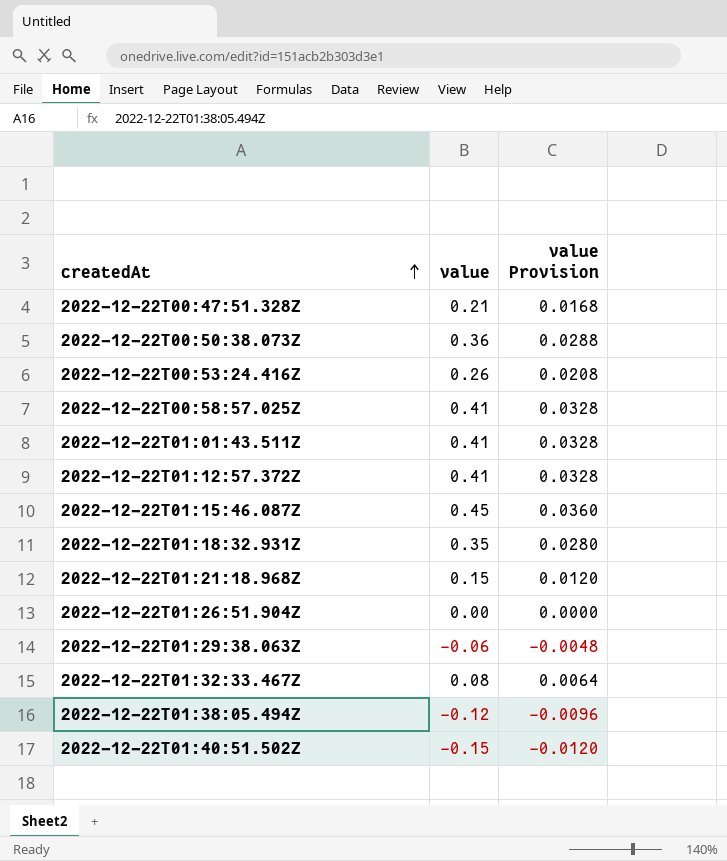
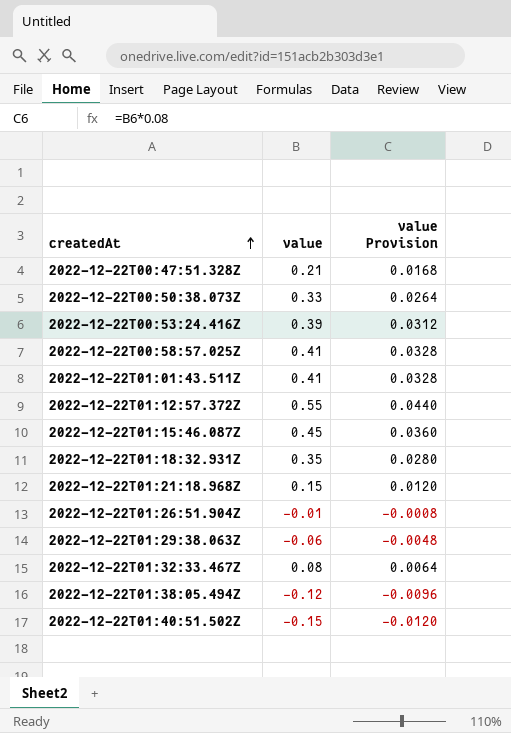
2022-12-22T00:50:38.073Z | value: 0.36 -> 0.33
2022-12-22T00:50:38.073Z | value Provision: 0.0288 -> 0.0264
2022-12-22T00:53:24.416Z | value: 0.26 -> 0.39
2022-12-22T00:53:24.416Z | value Provision: 0.0208 -> 0.0312
2022-12-22T01:12:57.372Z | value: 0.41 -> 0.55
2022-12-22T01:12:57.372Z | value Provision: 0.0328 -> 0.0440
2022-12-22T01:26:51.904Z | value: 0.00 -> -0.01
2022-12-22T01:26:51.904Z | value Provision: 0.0000 -> -0.0008

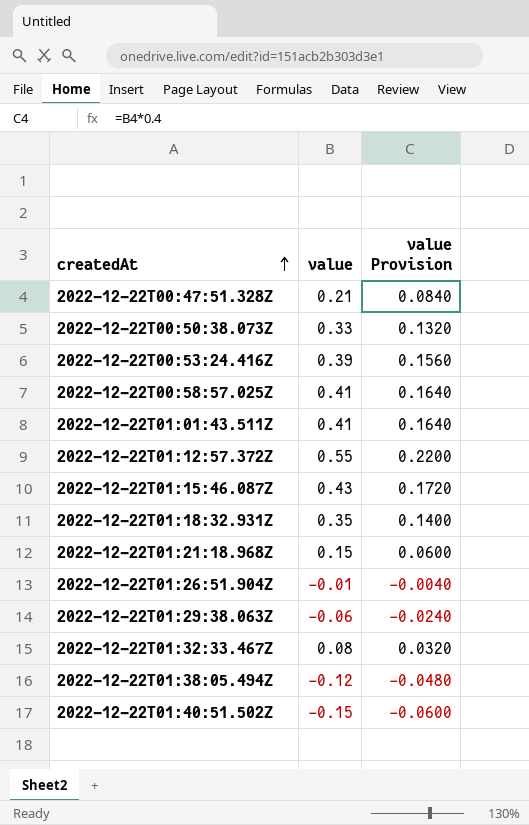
column value Provision | formula: [value] * 0.08 -> [value] * 0.4
2022-12-22T01:15:46.087Z | value: 0.45 -> 0.43

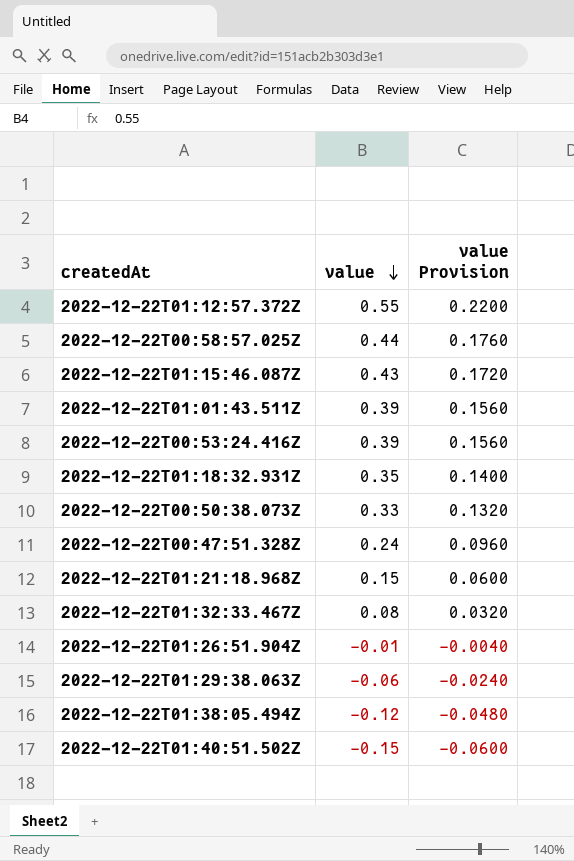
row order: createdAt ascending -> value descending
2022-12-22T00:58:57.025Z | value: 0.41 -> 0.44
2022-12-22T00:58:57.025Z | value Provision: 0.1640 -> 0.1760
2022-12-22T01:01:43.511Z | value: 0.41 -> 0.39
2022-12-22T01:01:43.511Z | value Provision: 0.1640 -> 0.1560
2022-12-22T00:47:51.328Z | value: 0.21 -> 0.24
2022-12-22T00:47:51.328Z | value Provision: 0.0840 -> 0.0960

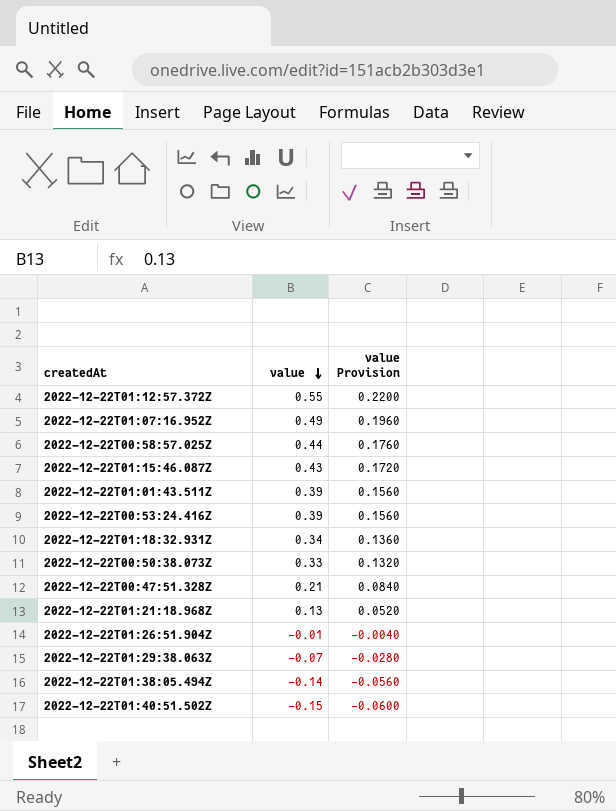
row 2022-12-22T01:32:33.467Z: 0.08 | 0.0320 -> none
row 2022-12-22T01:07:16.952Z: none -> 0.49 | 0.1960
2022-12-22T01:18:32.931Z | value: 0.35 -> 0.34
2022-12-22T01:18:32.931Z | value Provision: 0.1400 -> 0.1360
2022-12-22T00:47:51.328Z | value: 0.24 -> 0.21
2022-12-22T00:47:51.328Z | value Provision: 0.0960 -> 0.0840
2022-12-22T01:21:18.968Z | value: 0.15 -> 0.13
2022-12-22T01:21:18.968Z | value Provision: 0.0600 -> 0.0520
2022-12-22T01:29:38.063Z | value: -0.06 -> -0.07
2022-12-22T01:29:38.063Z | value Provision: -0.0240 -> -0.0280
2022-12-22T01:38:05.494Z | value: -0.12 -> -0.14
2022-12-22T01:38:05.494Z | value Provision: -0.0480 -> -0.0560

